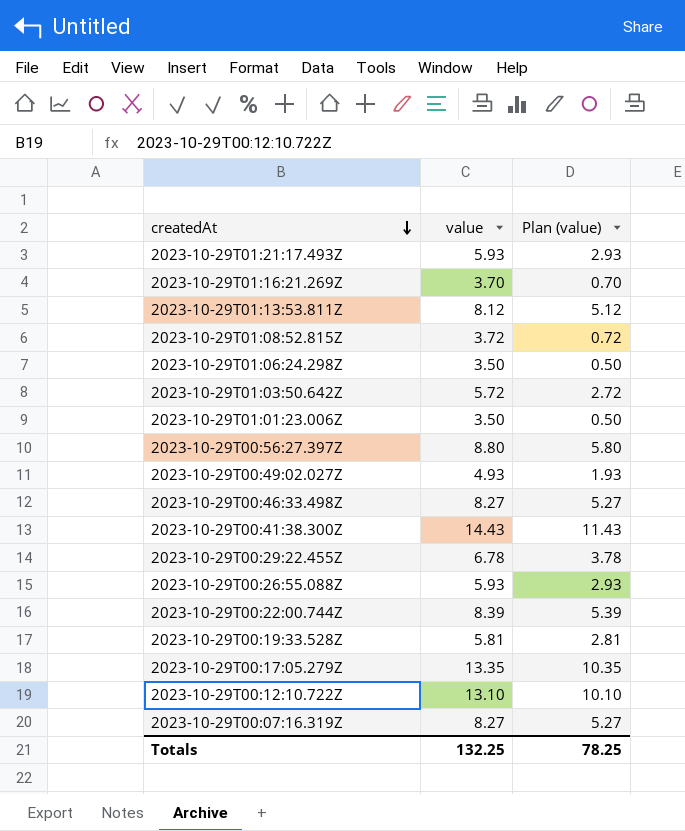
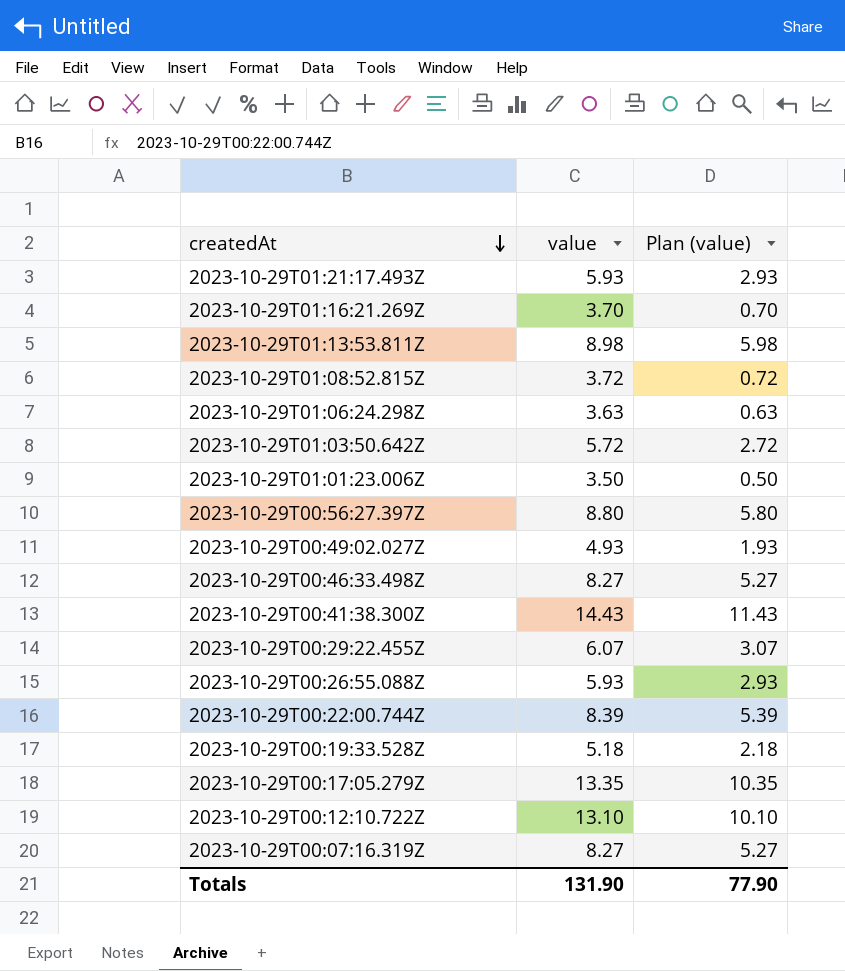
2023-10-29T01:13:53.811Z | value: 8.12 -> 8.98
2023-10-29T01:13:53.811Z | Plan (value): 5.12 -> 5.98
2023-10-29T01:06:24.298Z | value: 3.50 -> 3.63
2023-10-29T01:06:24.298Z | Plan (value): 0.50 -> 0.63
2023-10-29T00:29:22.455Z | value: 6.78 -> 6.07
2023-10-29T00:29:22.455Z | Plan (value): 3.78 -> 3.07
2023-10-29T00:19:33.528Z | value: 5.81 -> 5.18
2023-10-29T00:19:33.528Z | Plan (value): 2.81 -> 2.18
Totals | value: 132.25 -> 131.90
Totals | Plan (value): 78.25 -> 77.90

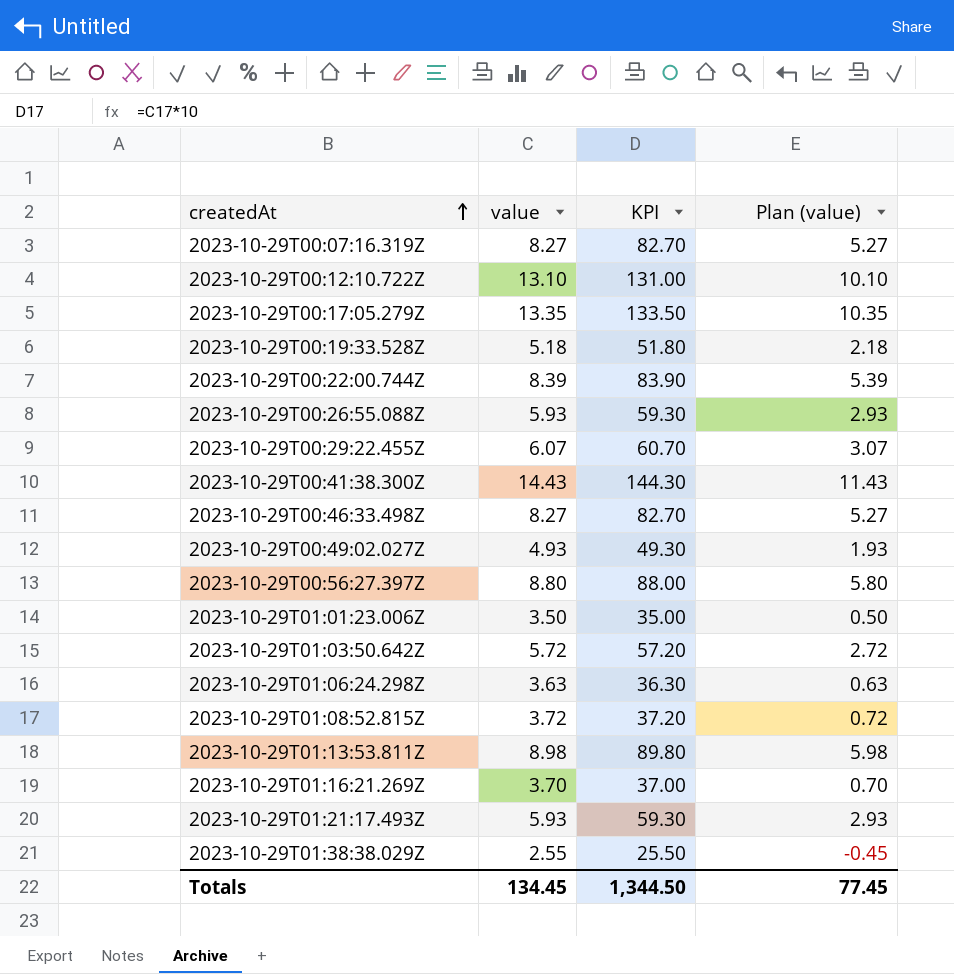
row order: createdAt descending -> createdAt ascending
column KPI | formula: none -> [value] * 10
row 2023-10-29T01:38:38.029Z: none -> 2.55 | 25.50 | -0.45
Totals | value: 131.90 -> 134.45
Totals | Plan (value): 77.90 -> 77.45

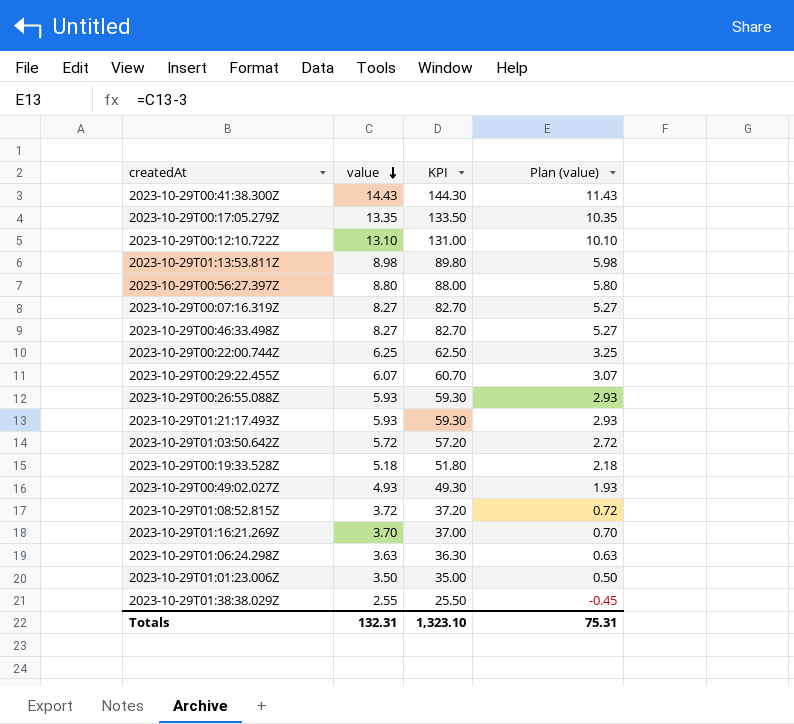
row order: createdAt ascending -> value descending
2023-10-29T00:22:00.744Z | value: 8.39 -> 6.25
2023-10-29T00:22:00.744Z | KPI: 83.90 -> 62.50
2023-10-29T00:22:00.744Z | Plan (value): 5.39 -> 3.25
Totals | value: 134.45 -> 132.31
Totals | KPI: 1,344.50 -> 1,323.10
Totals | Plan (value): 77.45 -> 75.31

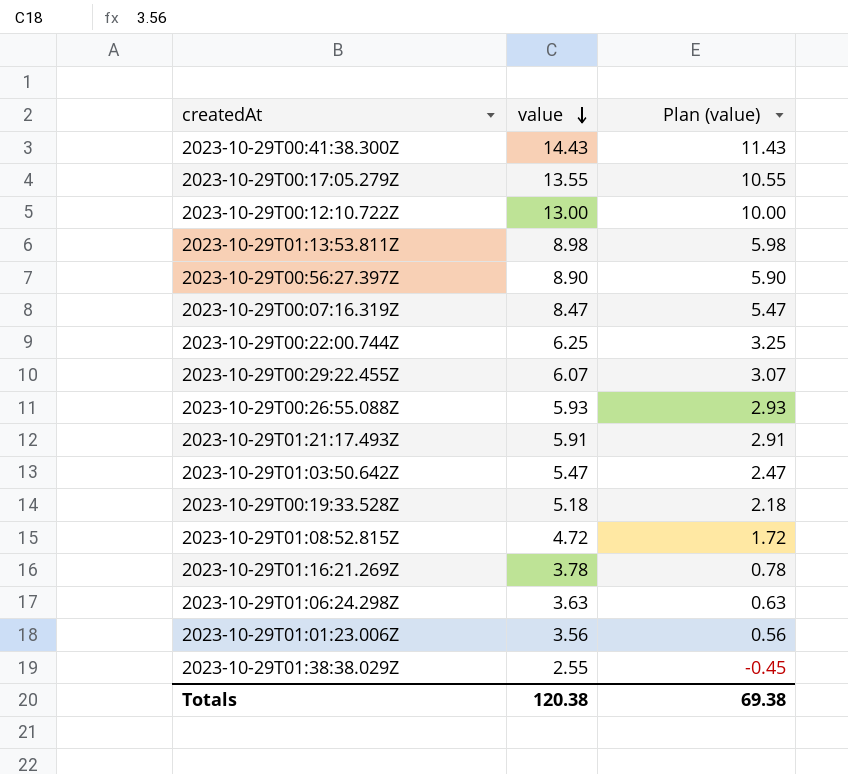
column KPI | formula: [value] * 10 -> none
row 2023-10-29T00:46:33.498Z: 8.27 | 82.70 | 5.27 -> none
row 2023-10-29T00:49:02.027Z: 4.93 | 49.30 | 1.93 -> none
2023-10-29T00:17:05.279Z | value: 13.35 -> 13.55
2023-10-29T00:17:05.279Z | Plan (value): 10.35 -> 10.55
2023-10-29T00:12:10.722Z | value: 13.10 -> 13.00
2023-10-29T00:12:10.722Z | Plan (value): 10.10 -> 10.00
2023-10-29T00:56:27.397Z | value: 8.80 -> 8.90
2023-10-29T00:56:27.397Z | Plan (value): 5.80 -> 5.90
2023-10-29T00:07:16.319Z | value: 8.27 -> 8.47
2023-10-29T00:07:16.319Z | Plan (value): 5.27 -> 5.47
2023-10-29T01:21:17.493Z | value: 5.93 -> 5.91
2023-10-29T01:21:17.493Z | Plan (value): 2.93 -> 2.91
2023-10-29T01:03:50.642Z | value: 5.72 -> 5.47
2023-10-29T01:03:50.642Z | Plan (value): 2.72 -> 2.47
2023-10-29T01:08:52.815Z | value: 3.72 -> 4.72
2023-10-29T01:08:52.815Z | Plan (value): 0.72 -> 1.72
2023-10-29T01:16:21.269Z | value: 3.70 -> 3.78
2023-10-29T01:16:21.269Z | Plan (value): 0.70 -> 0.78
2023-10-29T01:01:23.006Z | value: 3.50 -> 3.56
2023-10-29T01:01:23.006Z | Plan (value): 0.50 -> 0.56
Totals | value: 132.31 -> 120.38
Totals | Plan (value): 75.31 -> 69.38

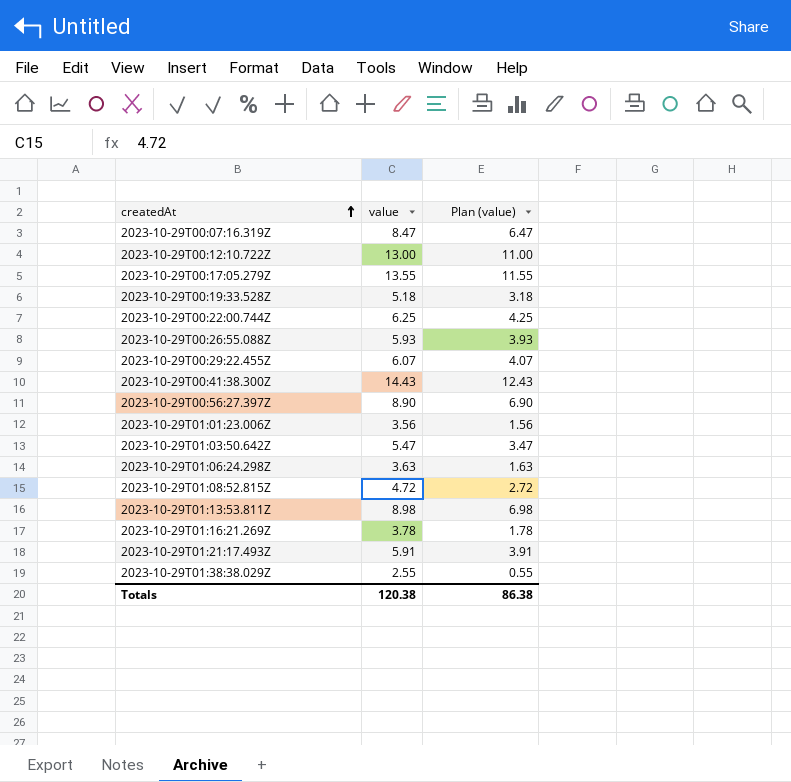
row order: value descending -> createdAt ascending
column Plan (value) | formula: [value] - 3 -> [value] - 2
Totals | Plan (value): 69.38 -> 86.38

